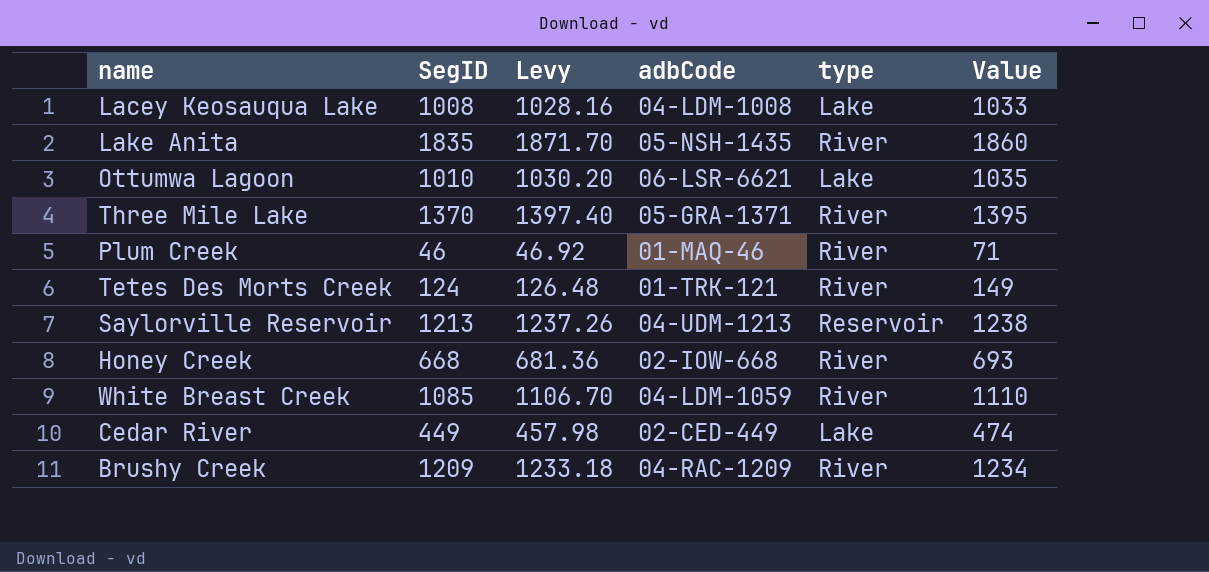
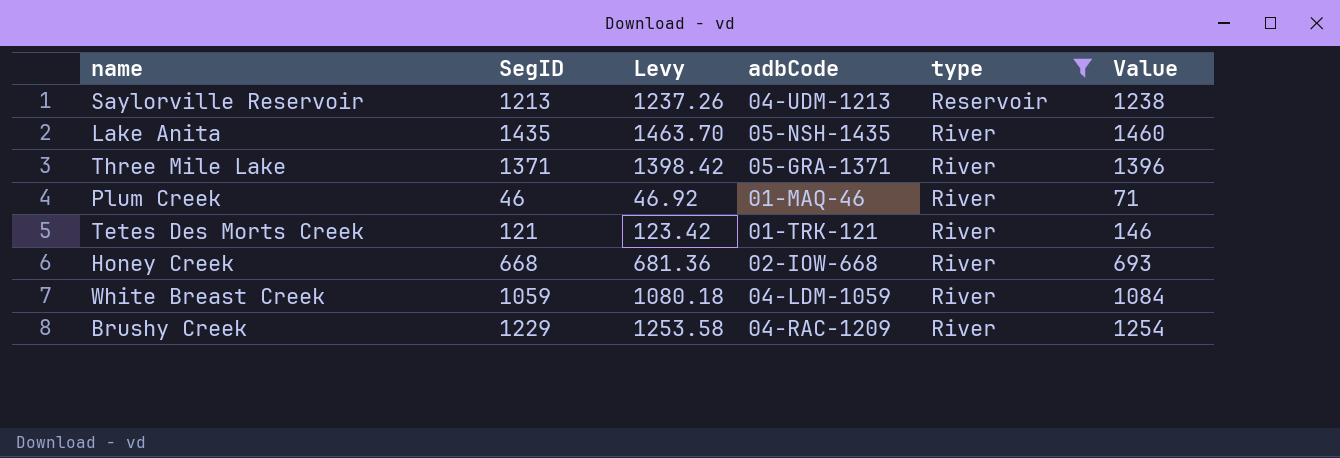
filter: none -> type != Lake
row order: none -> type ascending
Lake Anita | SegID: 1835 -> 1435
Lake Anita | Levy: 1871.70 -> 1463.70
Lake Anita | Value: 1860 -> 1460
Three Mile Lake | SegID: 1370 -> 1371
Three Mile Lake | Levy: 1397.40 -> 1398.42
Three Mile Lake | Value: 1395 -> 1396
Tetes Des Morts Creek | SegID: 124 -> 121
Tetes Des Morts Creek | Levy: 126.48 -> 123.42
Tetes Des Morts Creek | Value: 149 -> 146
White Breast Creek | SegID: 1085 -> 1059
White Breast Creek | Levy: 1106.70 -> 1080.18
White Breast Creek | Value: 1110 -> 1084
Brushy Creek | SegID: 1209 -> 1229
Brushy Creek | Levy: 1233.18 -> 1253.58
Brushy Creek | Value: 1234 -> 1254

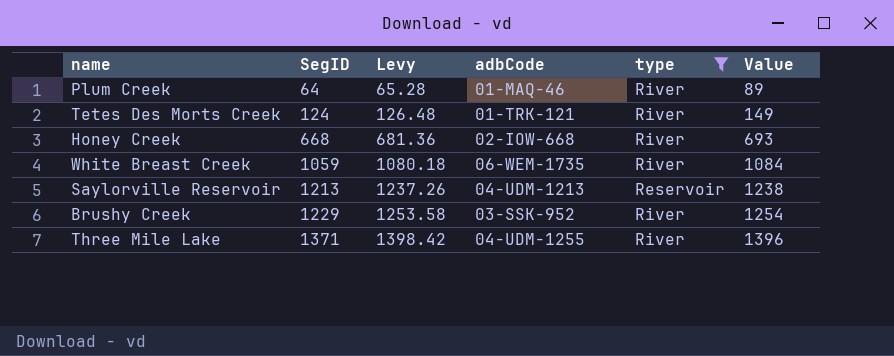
row order: type ascending -> SegID ascending
row Lake Anita: 1435 | 1463.70 | 05-NSH-1435 | River | 1460 -> none
Plum Creek | SegID: 46 -> 64
Plum Creek | Levy: 46.92 -> 65.28
Plum Creek | Value: 71 -> 89
Tetes Des Morts Creek | SegID: 121 -> 124
Tetes Des Morts Creek | Levy: 123.42 -> 126.48
Tetes Des Morts Creek | Value: 146 -> 149
White Breast Creek | adbCode: 04-LDM-1059 -> 06-WEM-1735
Brushy Creek | adbCode: 04-RAC-1209 -> 03-SSK-952
Three Mile Lake | adbCode: 05-GRA-1371 -> 04-UDM-1255

